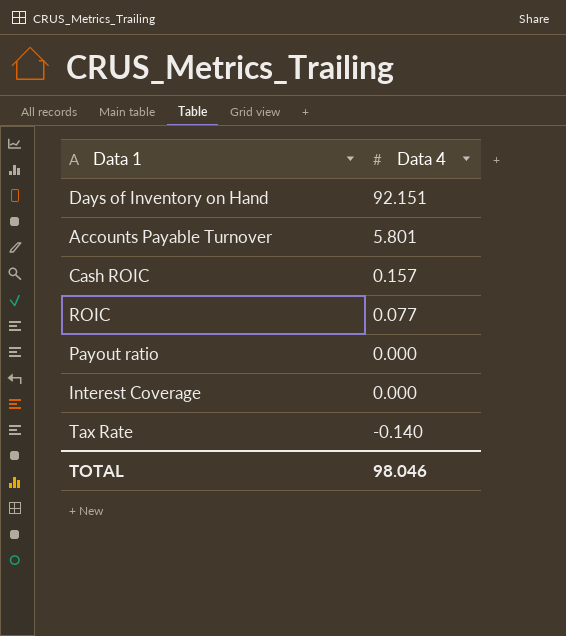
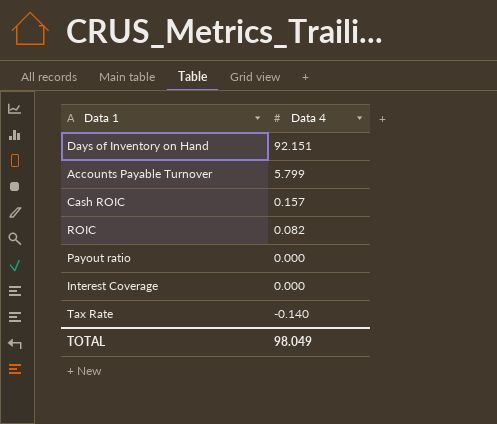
Accounts Payable Turnover | Data 4: 5.801 -> 5.799
ROIC | Data 4: 0.077 -> 0.082
TOTAL | Data 4: 98.046 -> 98.049

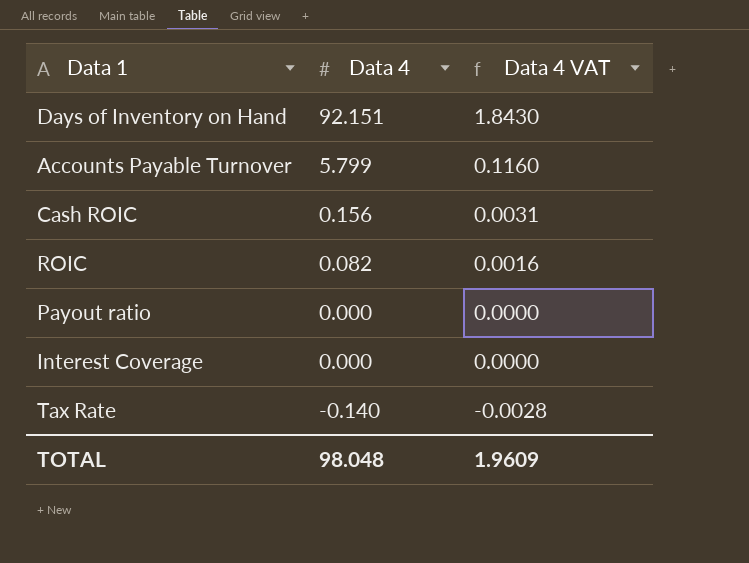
column Data 4 VAT | formula: none -> [Data 4] * 0.02
Cash ROIC | Data 4: 0.157 -> 0.156
TOTAL | Data 4: 98.049 -> 98.048

